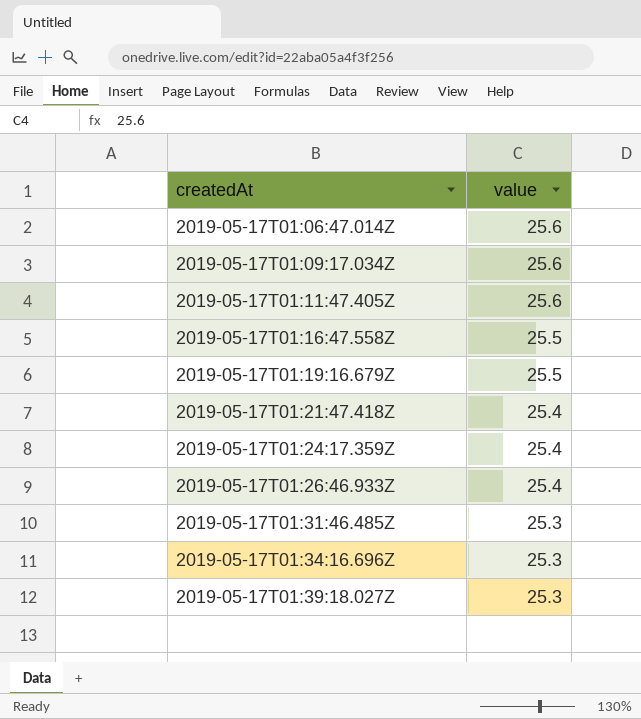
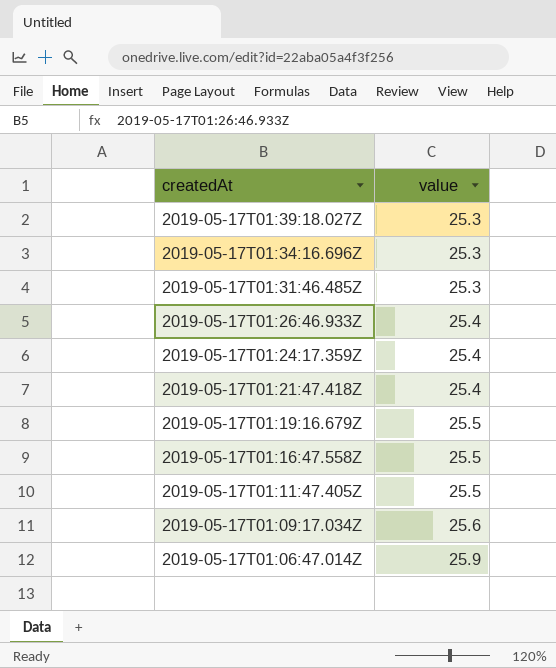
row order: createdAt ascending -> createdAt descending
2019-05-17T01:11:47.405Z | value: 25.6 -> 25.5
2019-05-17T01:06:47.014Z | value: 25.6 -> 25.9

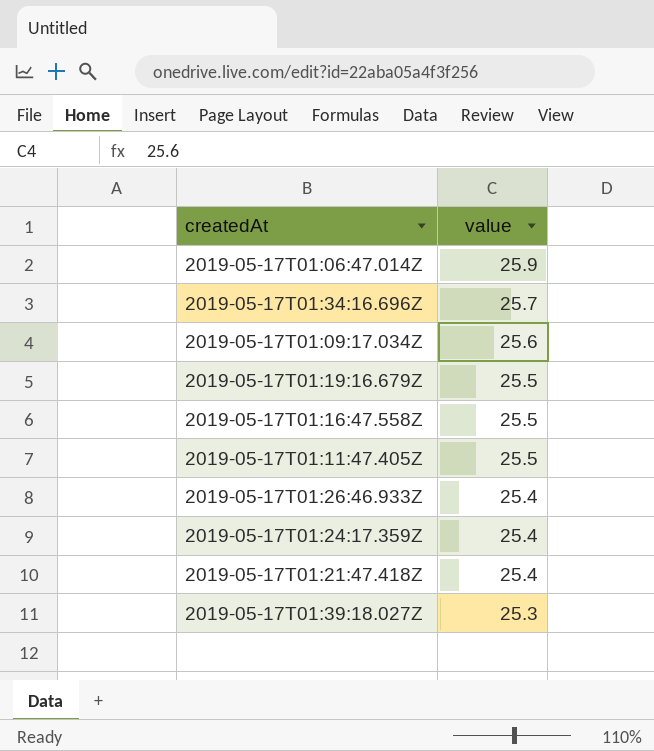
row order: createdAt descending -> value descending
row 2019-05-17T01:31:46.485Z: 25.3 -> none
2019-05-17T01:34:16.696Z | value: 25.3 -> 25.7

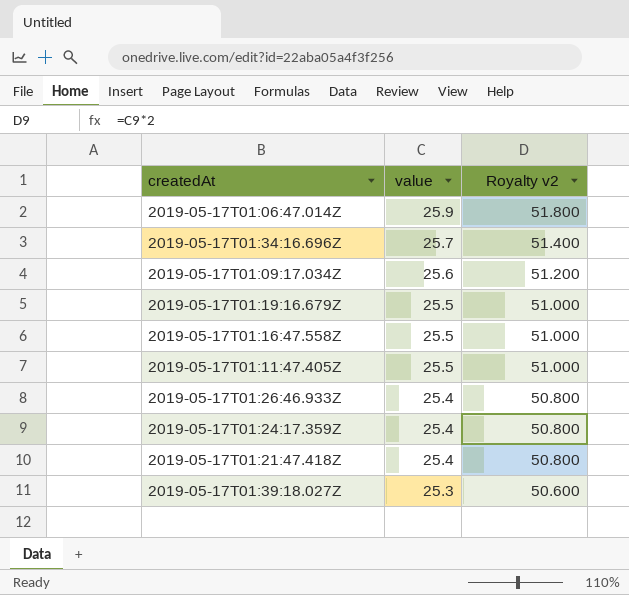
column Royalty v2 | formula: none -> [value] * 2

